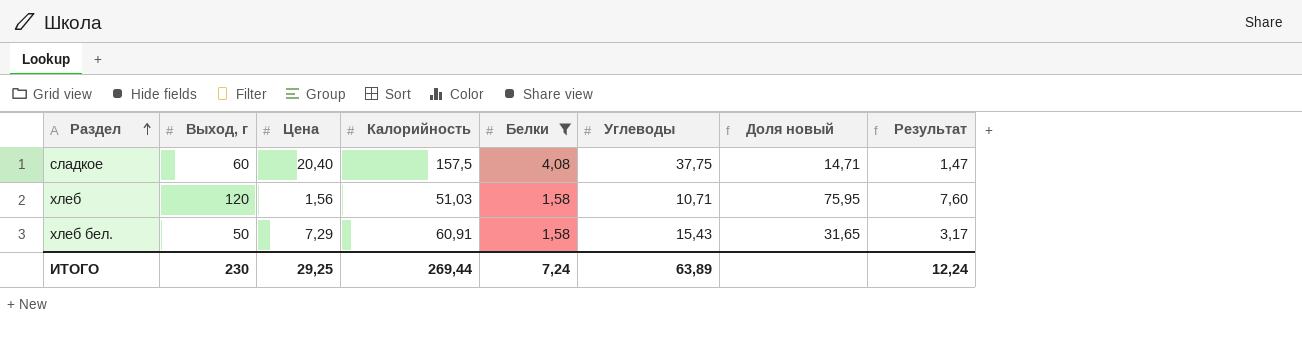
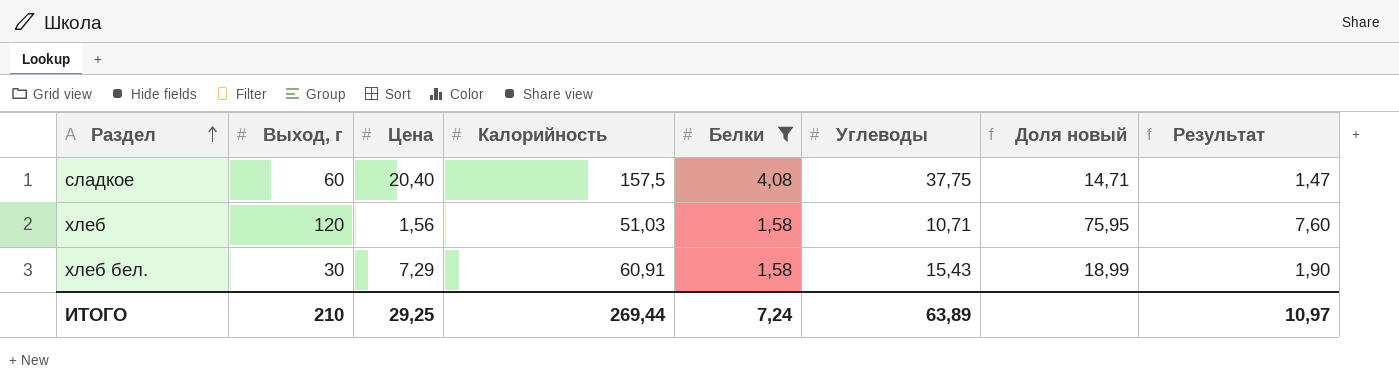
хлеб бел. | Выход, г: 50 -> 30
хлеб бел. | Доля новый: 31,65 -> 18,99
хлеб бел. | Результат: 3,17 -> 1,90
ИТОГО | Выход, г: 230 -> 210
ИТОГО | Результат: 12,24 -> 10,97

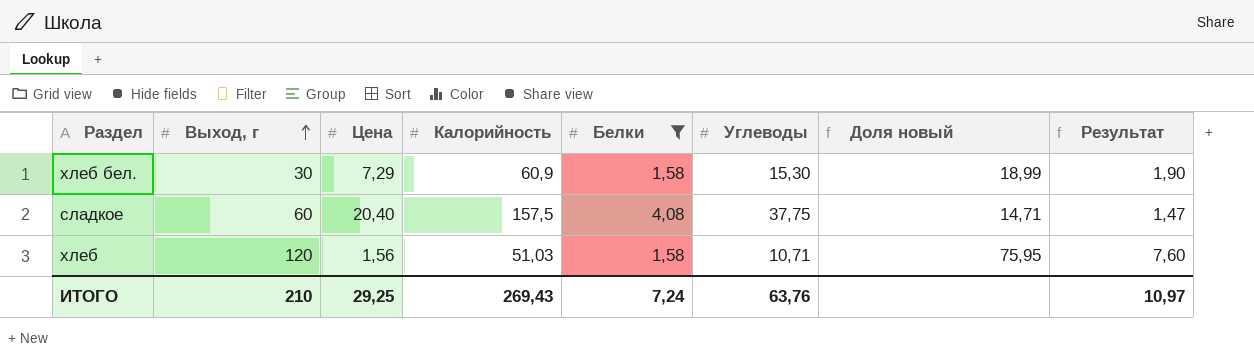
row order: Раздел ascending -> Выход, г ascending
хлеб бел. | Калорийность: 60,91 -> 60,9
хлеб бел. | Углеводы: 15,43 -> 15,30
ИТОГО | Калорийность: 269,44 -> 269,43
ИТОГО | Углеводы: 63,89 -> 63,76

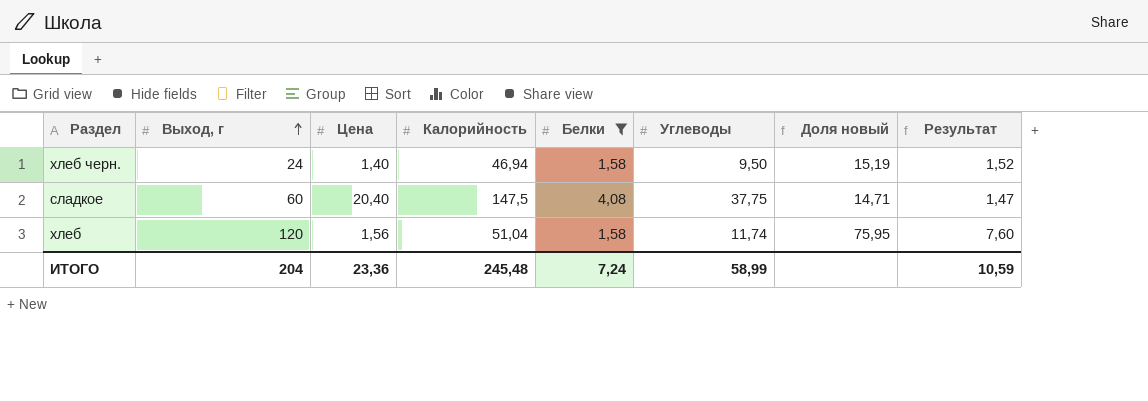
row хлеб бел.: 30 | 7,29 | 60,9 | 1,58 | 15,30 | 18,99 | 1,90 -> none
row хлеб черн.: none -> 24 | 1,40 | 46,94 | 1,58 | 9,50 | 15,19 | 1,52
сладкое | Калорийность: 157,5 -> 147,5
хлеб | Калорийность: 51,03 -> 51,04
хлеб | Углеводы: 10,71 -> 11,74
ИТОГО | Выход, г: 210 -> 204
ИТОГО | Цена: 29,25 -> 23,36
ИТОГО | Калорийность: 269,43 -> 245,48
ИТОГО | Углеводы: 63,76 -> 58,99
ИТОГО | Результат: 10,97 -> 10,59

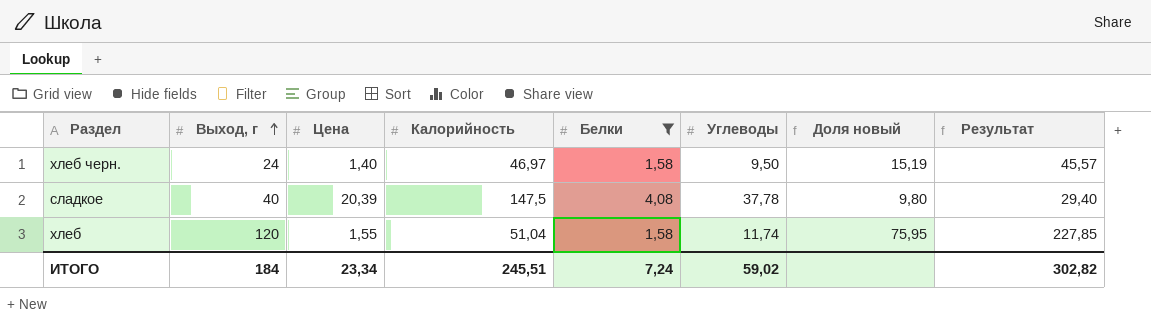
column Результат | formula: [Доля новый] * 0,1 -> [Доля новый] * 3
хлеб черн. | Калорийность: 46,94 -> 46,97
сладкое | Выход, г: 60 -> 40
сладкое | Цена: 20,40 -> 20,39
сладкое | Углеводы: 37,75 -> 37,78
сладкое | Доля новый: 14,71 -> 9,80
хлеб | Цена: 1,56 -> 1,55
ИТОГО | Выход, г: 204 -> 184
ИТОГО | Цена: 23,36 -> 23,34
ИТОГО | Калорийность: 245,48 -> 245,51
ИТОГО | Углеводы: 58,99 -> 59,02
ИТОГО | Результат: 10,59 -> 302,82

